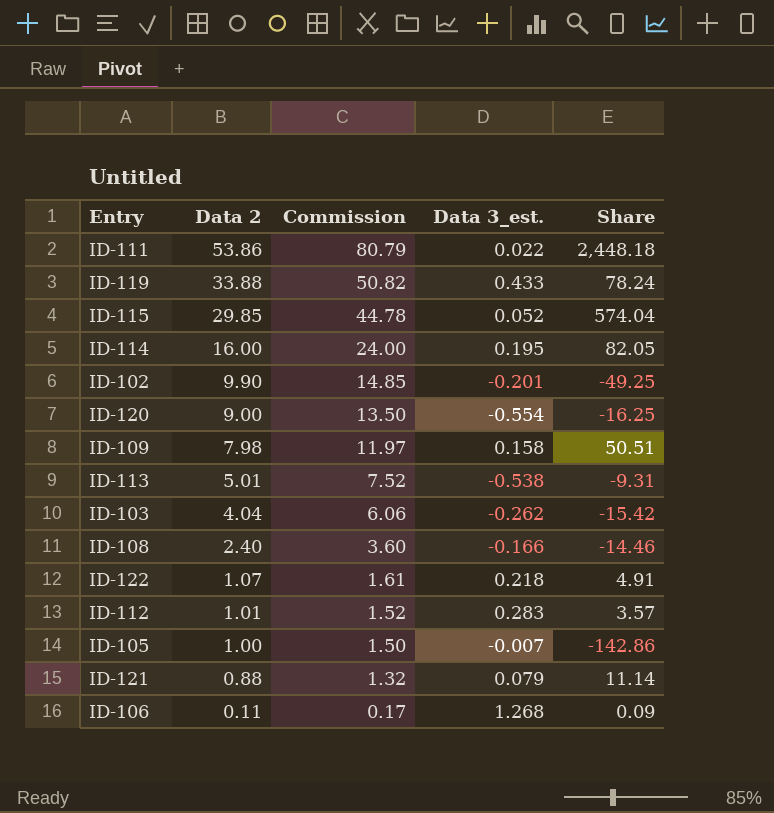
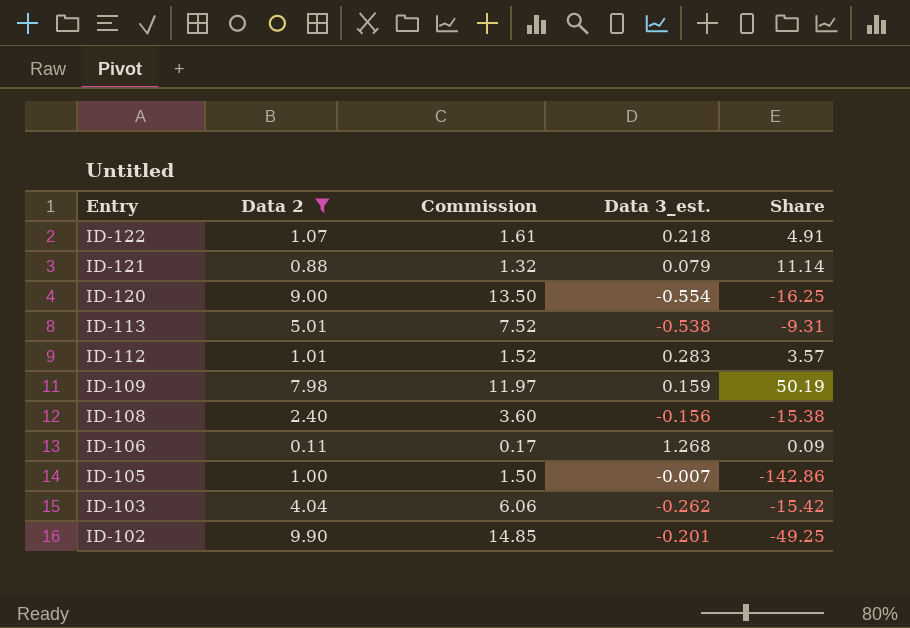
filter: none -> Data 2 <= 9.90
row order: Data 2 descending -> Entry descending
ID-109 | Data 3_est.: 0.158 -> 0.159
ID-109 | Share: 50.51 -> 50.19
ID-108 | Data 3_est.: -0.166 -> -0.156
ID-108 | Share: -14.46 -> -15.38

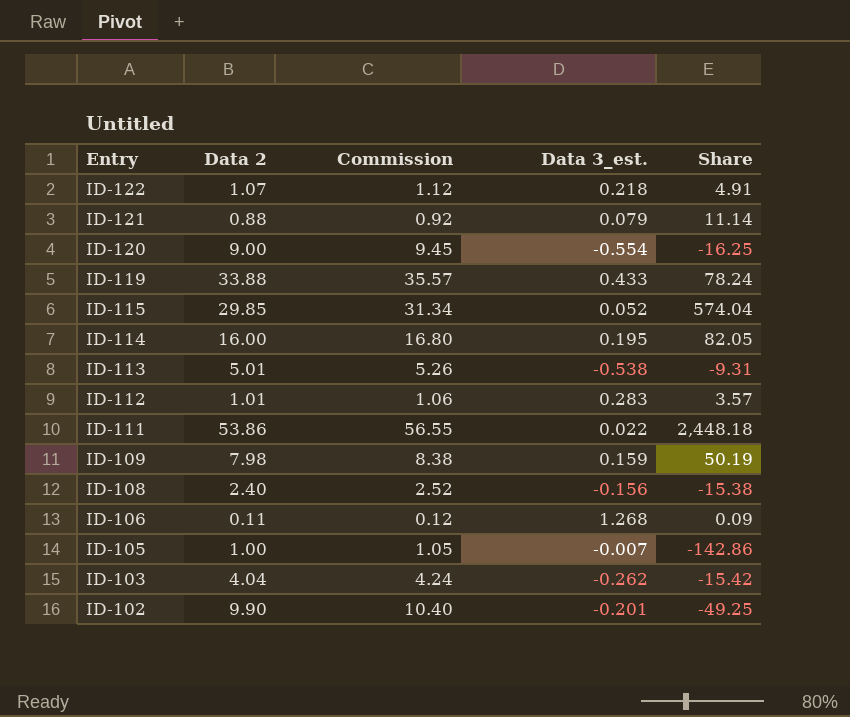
filter: Data 2 <= 9.90 -> none
column Commission | formula: [Data 2] * 1.5 -> [Data 2] * 1.05

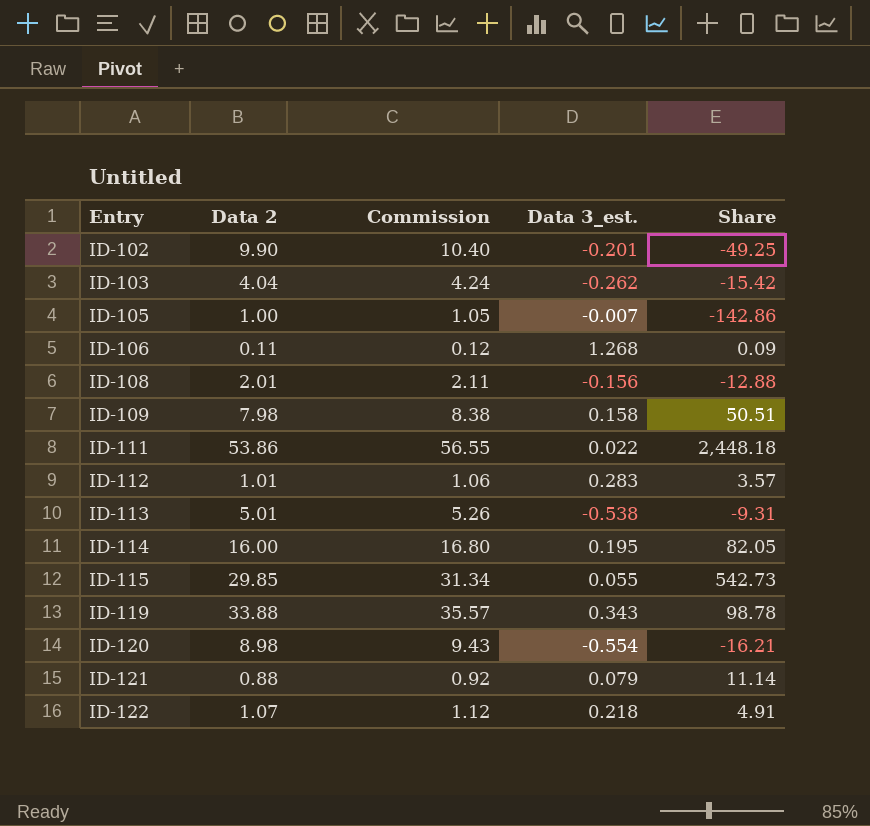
row order: Entry descending -> Entry ascending
ID-108 | Data 2: 2.40 -> 2.01
ID-108 | Commission: 2.52 -> 2.11
ID-108 | Share: -15.38 -> -12.88
ID-109 | Data 3_est.: 0.159 -> 0.158
ID-109 | Share: 50.19 -> 50.51
ID-115 | Data 3_est.: 0.052 -> 0.055
ID-115 | Share: 574.04 -> 542.73
ID-119 | Data 3_est.: 0.433 -> 0.343
ID-119 | Share: 78.24 -> 98.78
ID-120 | Data 2: 9.00 -> 8.98
ID-120 | Commission: 9.45 -> 9.43
ID-120 | Share: -16.25 -> -16.21

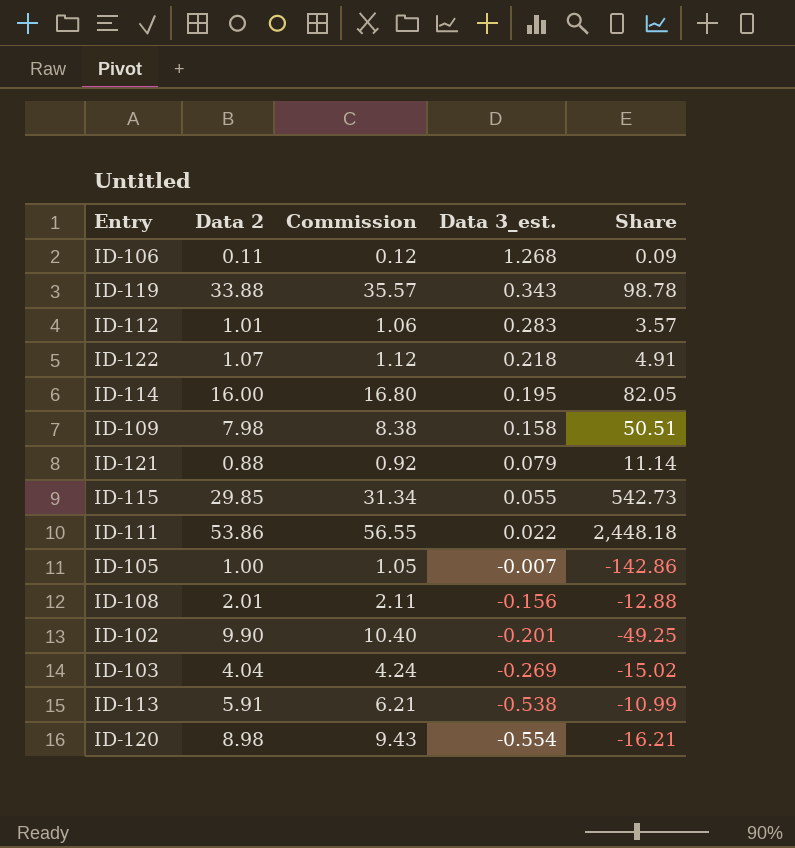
row order: Entry ascending -> Data 3_est. descending
ID-103 | Data 3_est.: -0.262 -> -0.269
ID-103 | Share: -15.42 -> -15.02
ID-113 | Data 2: 5.01 -> 5.91
ID-113 | Commission: 5.26 -> 6.21
ID-113 | Share: -9.31 -> -10.99

